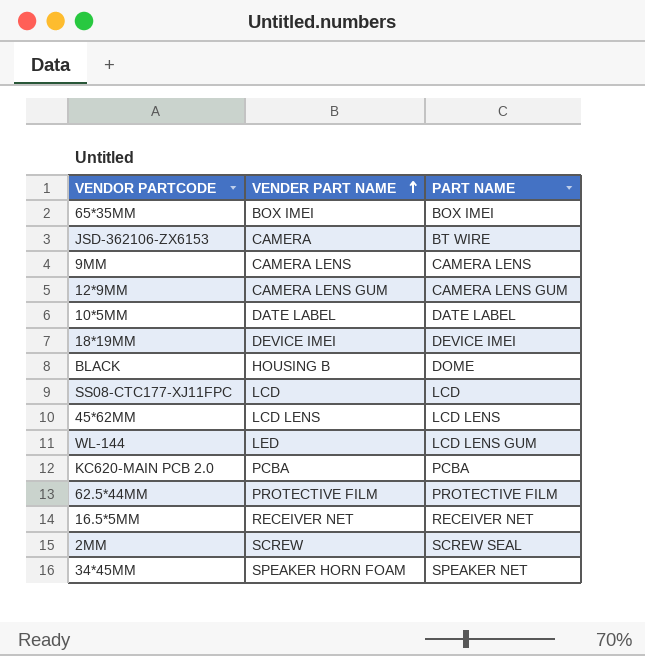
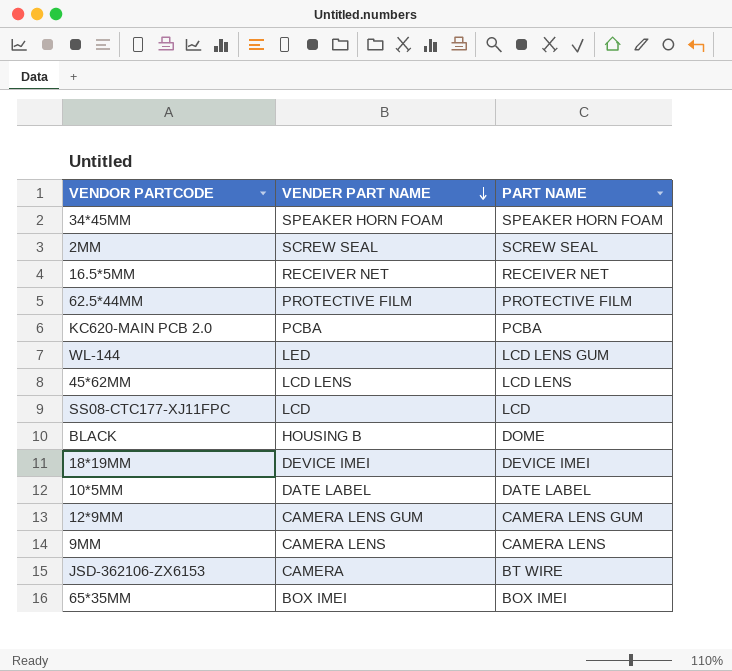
row order: VENDER PART NAME ascending -> VENDER PART NAME descending
34*45MM | PART NAME: SPEAKER NET -> SPEAKER HORN FOAM
2MM | VENDER PART NAME: SCREW -> SCREW SEAL

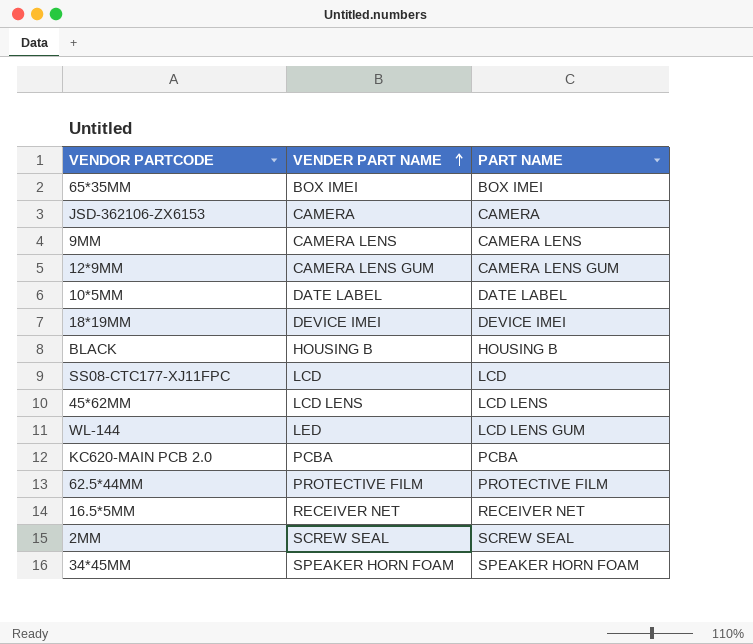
row order: VENDER PART NAME descending -> VENDER PART NAME ascending
JSD-362106-ZX6153 | PART NAME: BT WIRE -> CAMERA
BLACK | PART NAME: DOME -> HOUSING B

